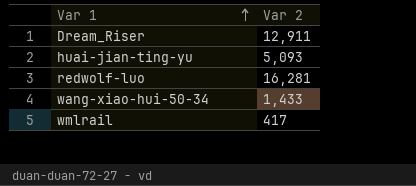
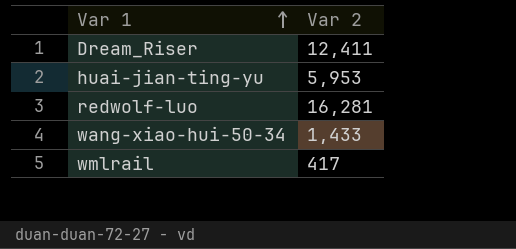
Dream_Riser | Var 2: 12,911 -> 12,411
huai-jian-ting-yu | Var 2: 5,093 -> 5,953

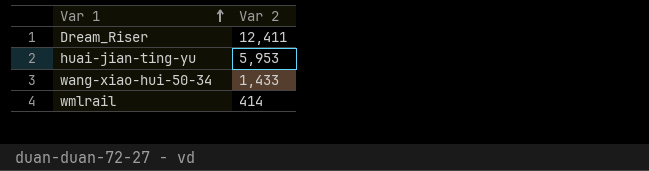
row redwolf-luo: 16,281 -> none
wmlrail | Var 2: 417 -> 414

